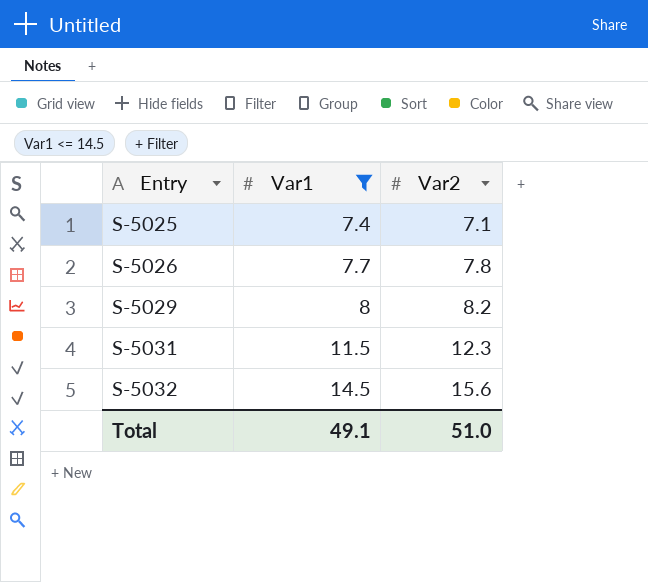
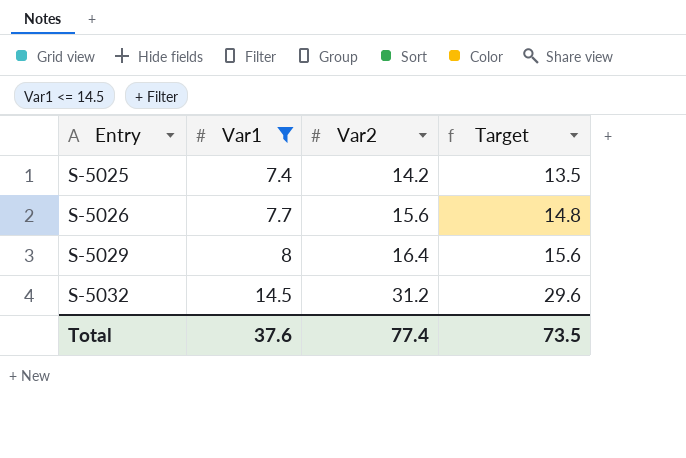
column Target | formula: none -> [Var2] * 0.95
row S-5031: 11.5 | 12.3 -> none
S-5025 | Var2: 7.1 -> 14.2
S-5026 | Var2: 7.8 -> 15.6
S-5029 | Var2: 8.2 -> 16.4
S-5032 | Var2: 15.6 -> 31.2
Total | Var1: 49.1 -> 37.6
Total | Var2: 51.0 -> 77.4

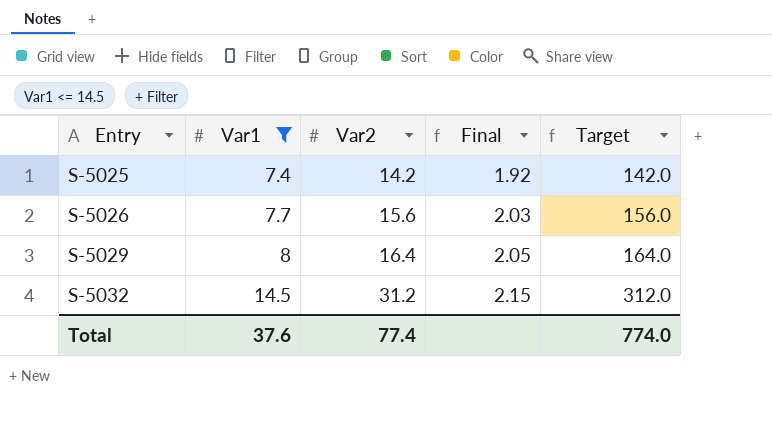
column Final | formula: none -> [Var2] / [Var1]
column Target | formula: [Var2] * 0.95 -> [Var2] * 10
Total | Target: 73.5 -> 774.0

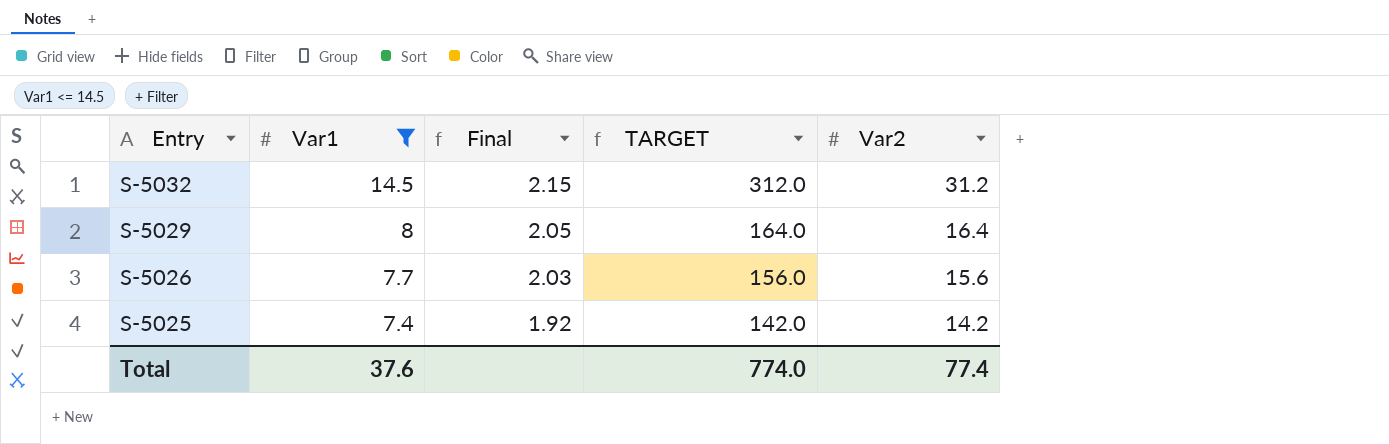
row order: Entry ascending -> Entry descending
column name: Target -> TARGET
column Var2 | position: 3 -> 5

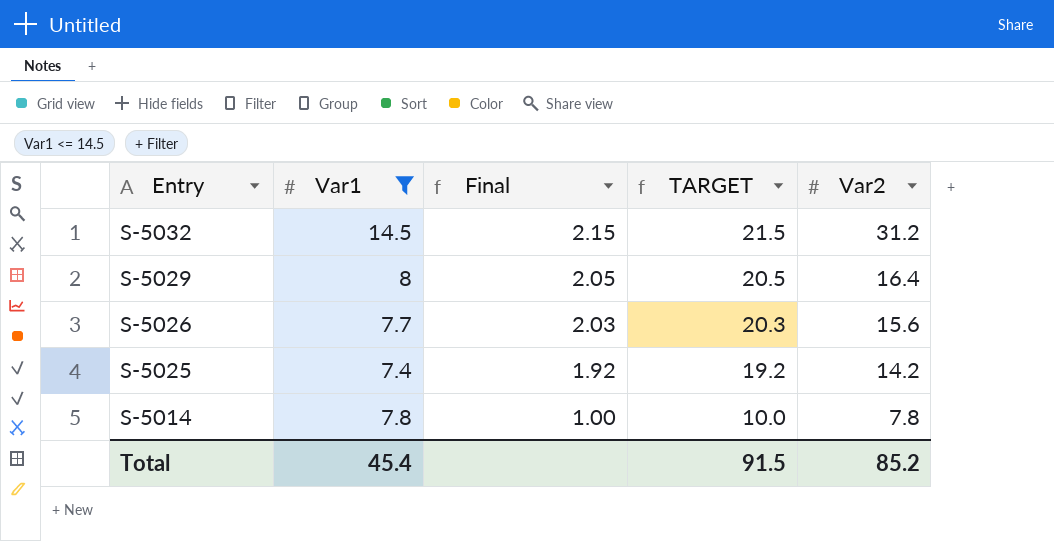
column TARGET | formula: [Var2] * 10 -> [Final] * 10
row S-5014: none -> 7.8 | 1.00 | 10.0 | 7.8
Total | Var1: 37.6 -> 45.4
Total | TARGET: 774.0 -> 91.5
Total | Var2: 77.4 -> 85.2

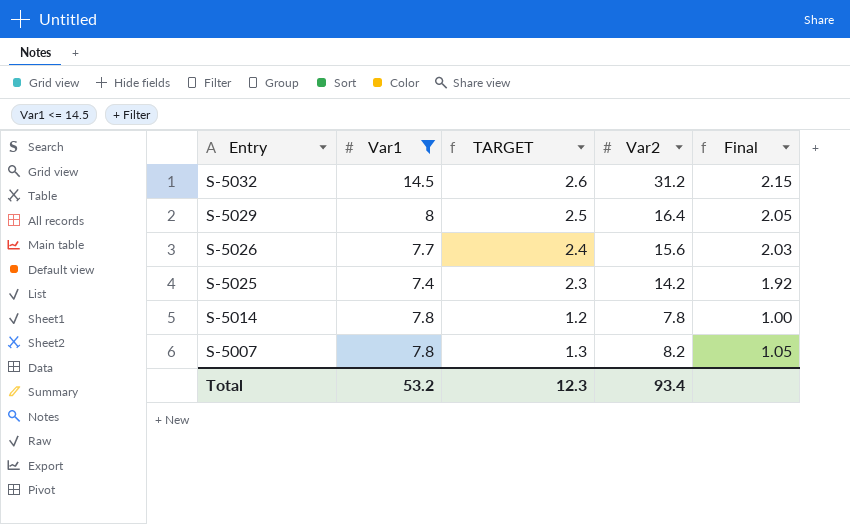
column TARGET | formula: [Final] * 10 -> [Final] * 1.2
column Final | position: 3 -> 5
row S-5007: none -> 7.8 | 1.3 | 8.2 | 1.05
Total | Var1: 45.4 -> 53.2
Total | TARGET: 91.5 -> 12.3
Total | Var2: 85.2 -> 93.4

